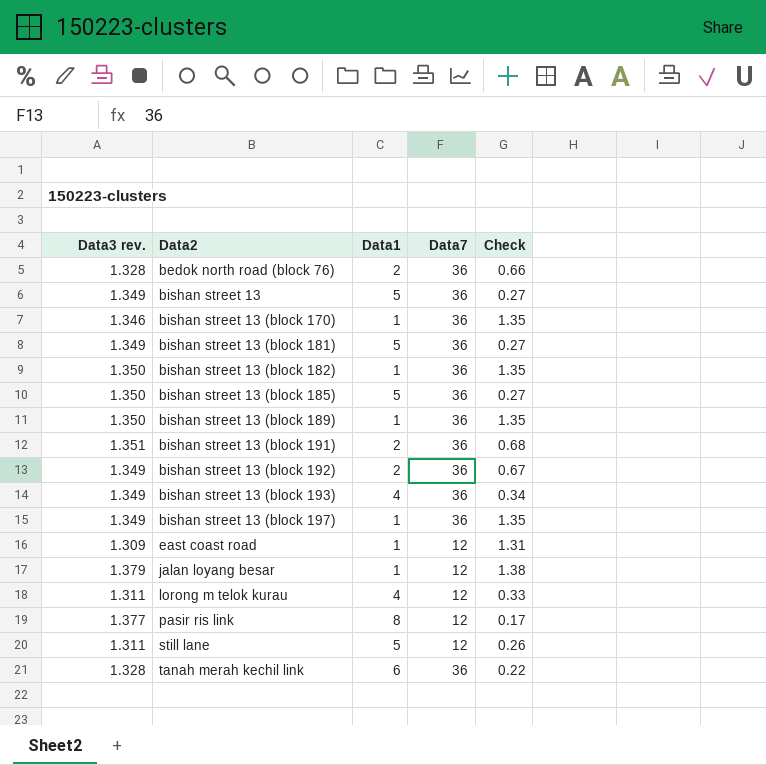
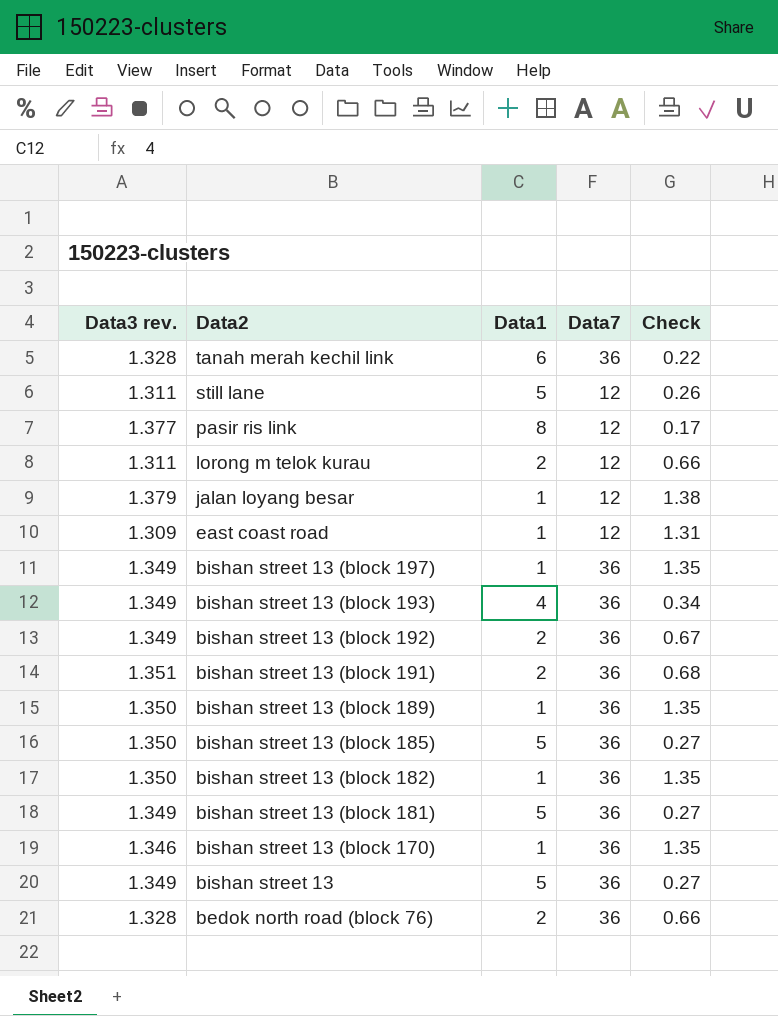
row order: Data2 ascending -> Data2 descending
lorong m telok kurau | Data1: 4 -> 2
lorong m telok kurau | Check: 0.33 -> 0.66

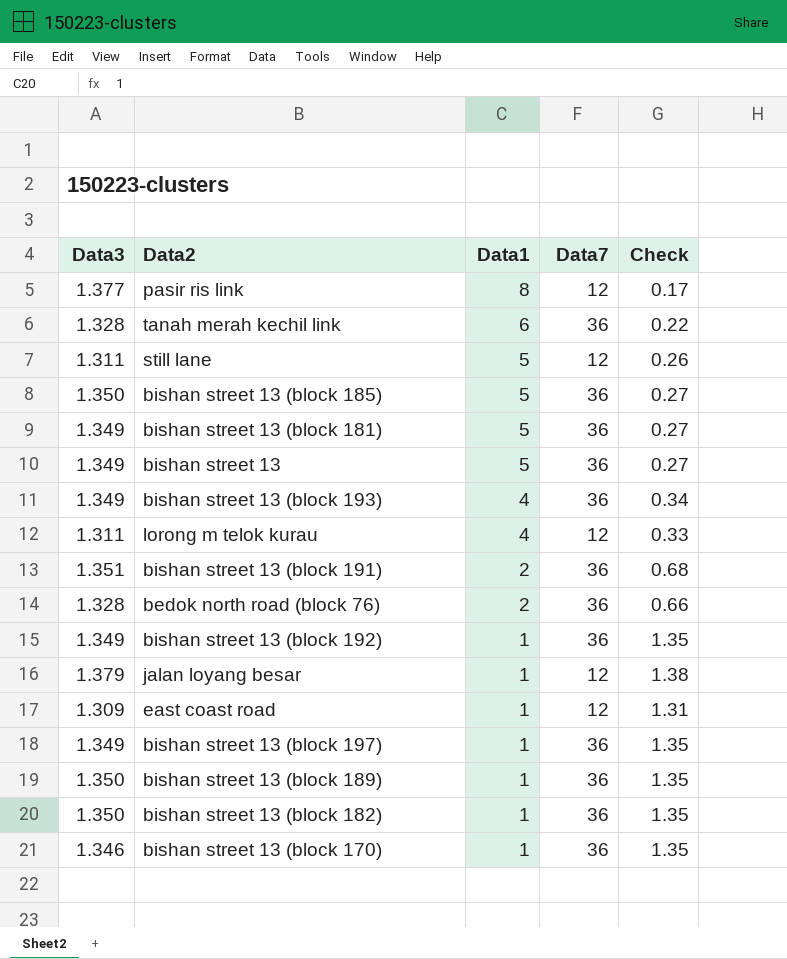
row order: Data2 descending -> Data1 descending
column name: Data3 rev. -> Data3
lorong m telok kurau | Data1: 2 -> 4
lorong m telok kurau | Check: 0.66 -> 0.33
bishan street 13 (block 192) | Data1: 2 -> 1
bishan street 13 (block 192) | Check: 0.67 -> 1.35

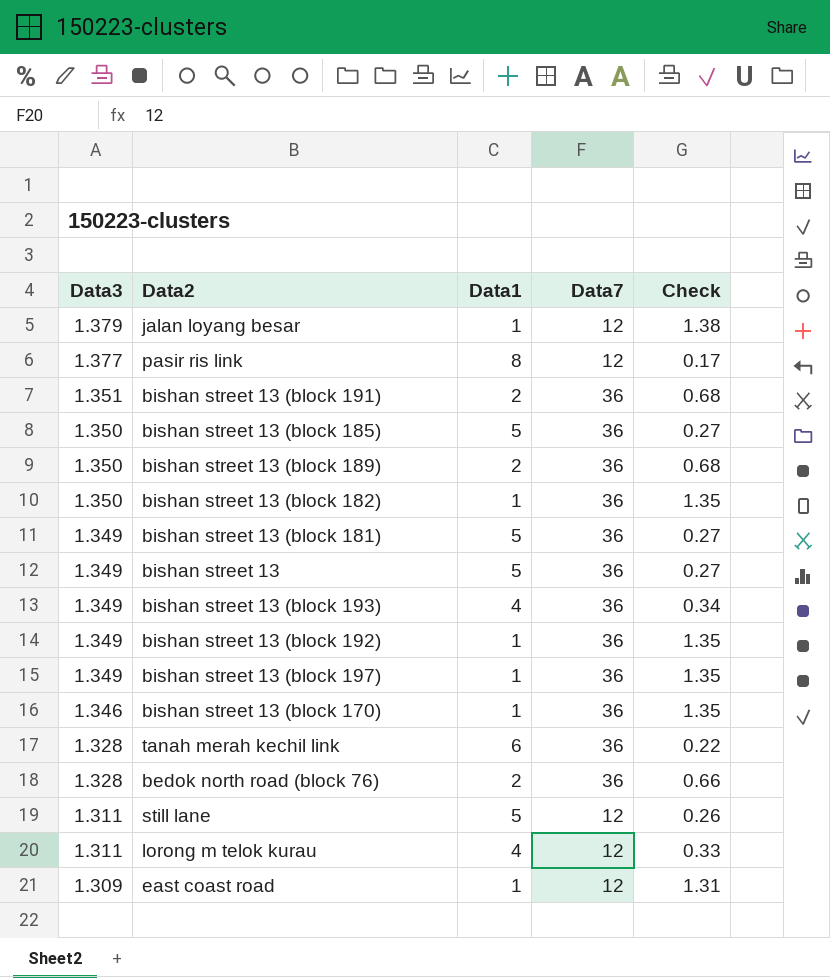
row order: Data1 descending -> Data3 descending
bishan street 13 (block 189) | Data1: 1 -> 2
bishan street 13 (block 189) | Check: 1.35 -> 0.68

